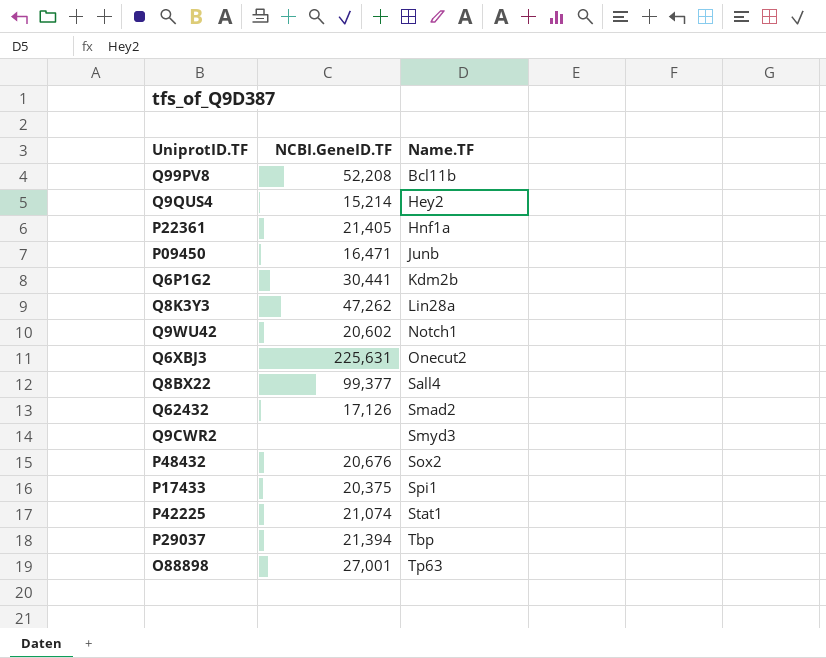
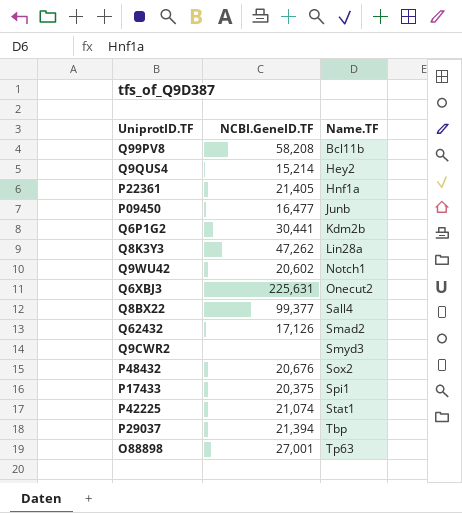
Q99PV8 | NCBI.GeneID.TF: 52,208 -> 58,208
P09450 | NCBI.GeneID.TF: 16,471 -> 16,477

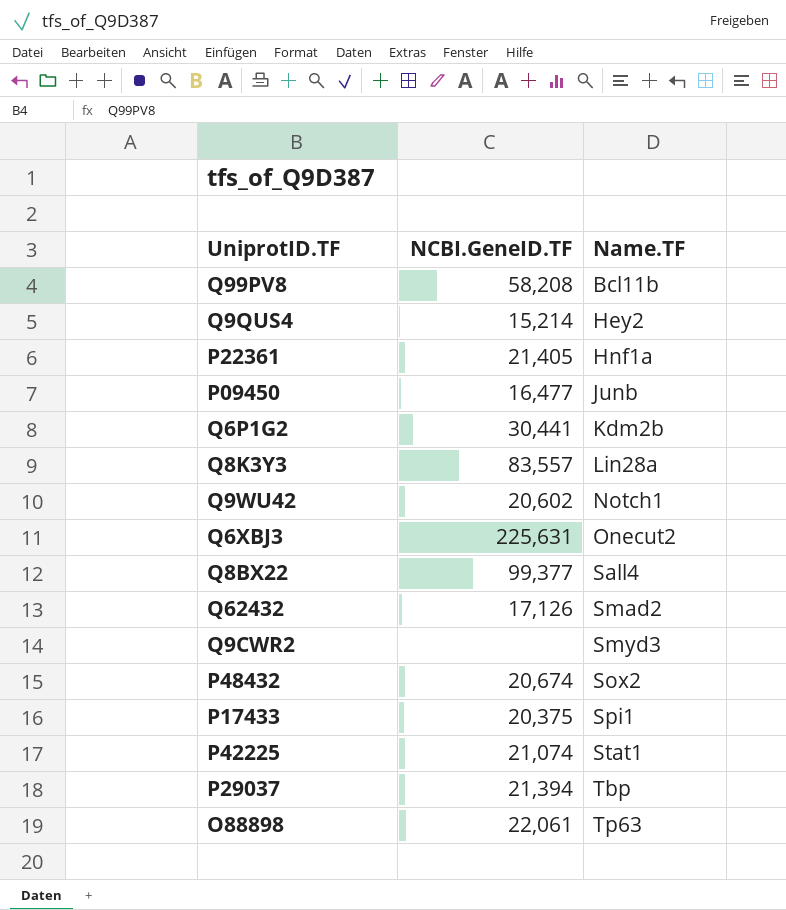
Q8K3Y3 | NCBI.GeneID.TF: 47,262 -> 83,557
P48432 | NCBI.GeneID.TF: 20,676 -> 20,674
O88898 | NCBI.GeneID.TF: 27,001 -> 22,061

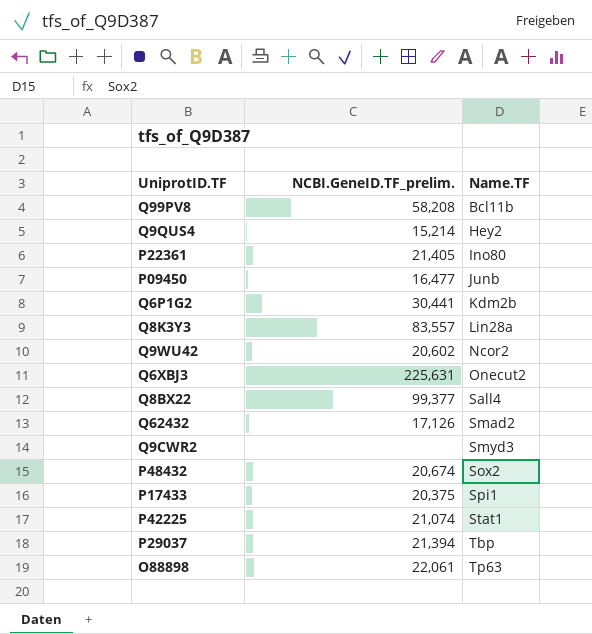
column name: NCBI.GeneID.TF -> NCBI.GeneID.TF_prelim.
P22361 | Name.TF: Hnf1a -> Ino80
Q9WU42 | Name.TF: Notch1 -> Ncor2

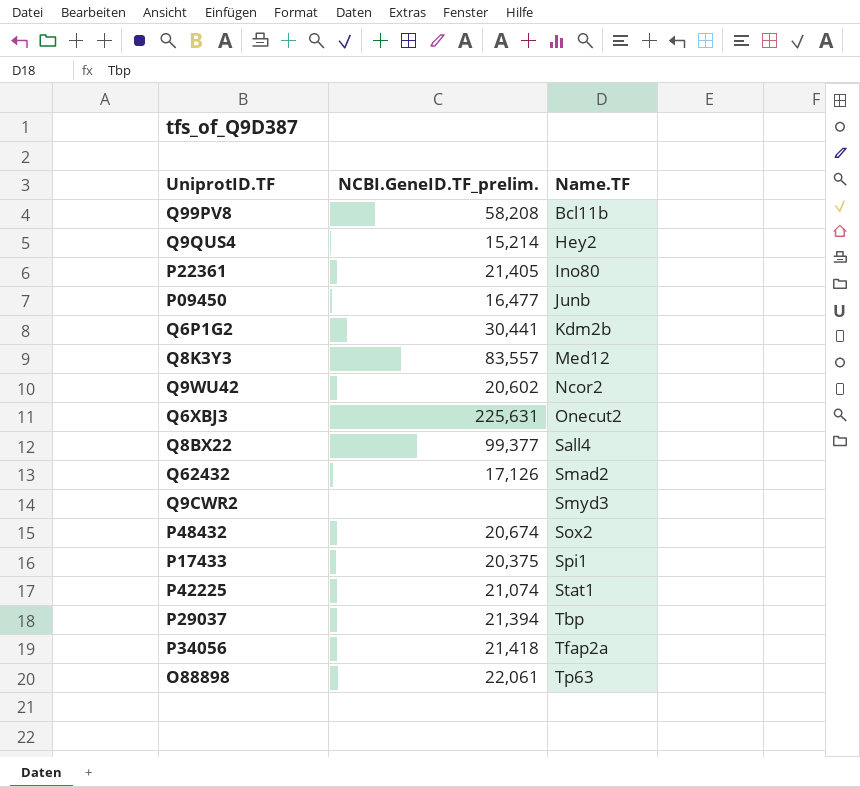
Q8K3Y3 | Name.TF: Lin28a -> Med12
row P34056: none -> 21,418 | Tfap2a

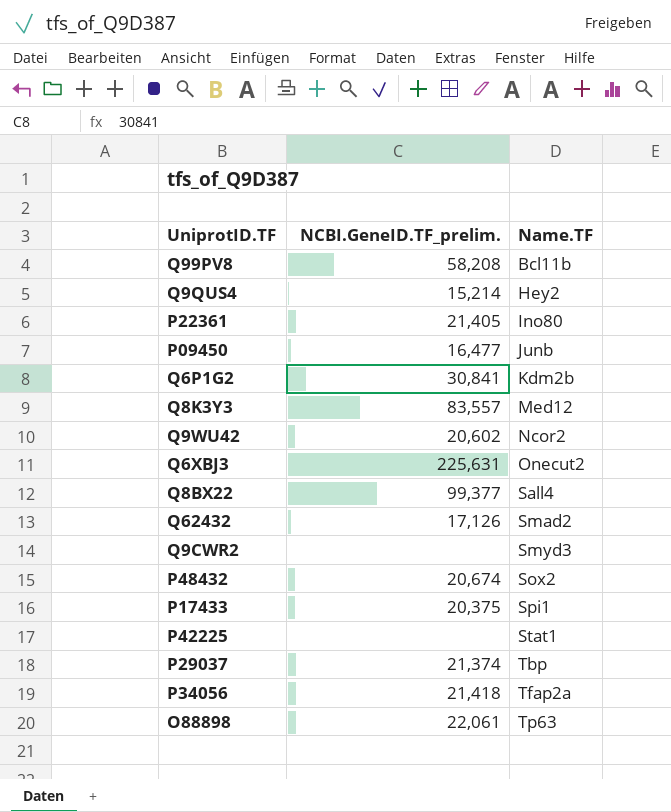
Q6P1G2 | NCBI.GeneID.TF_prelim.: 30,441 -> 30,841
P42225 | NCBI.GeneID.TF_prelim.: 21,074 -> none
P29037 | NCBI.GeneID.TF_prelim.: 21,394 -> 21,374

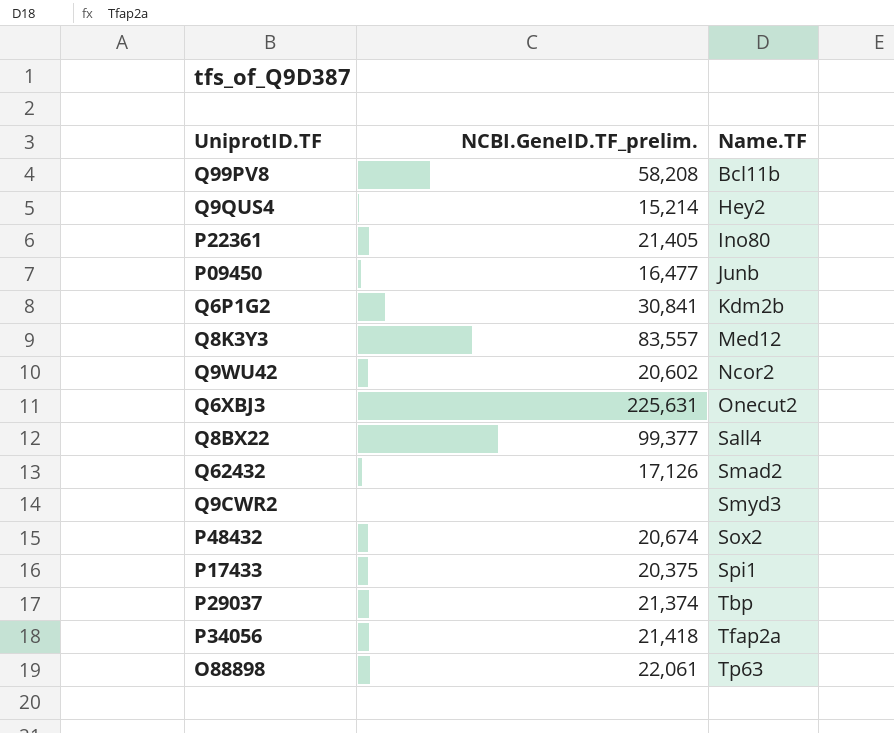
row P42225: none | Stat1 -> none

